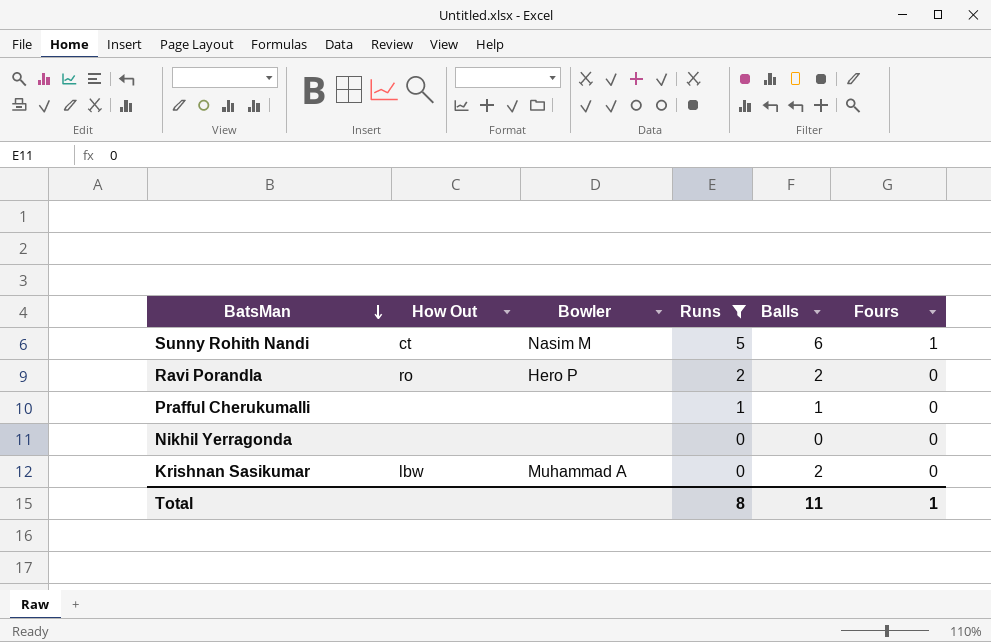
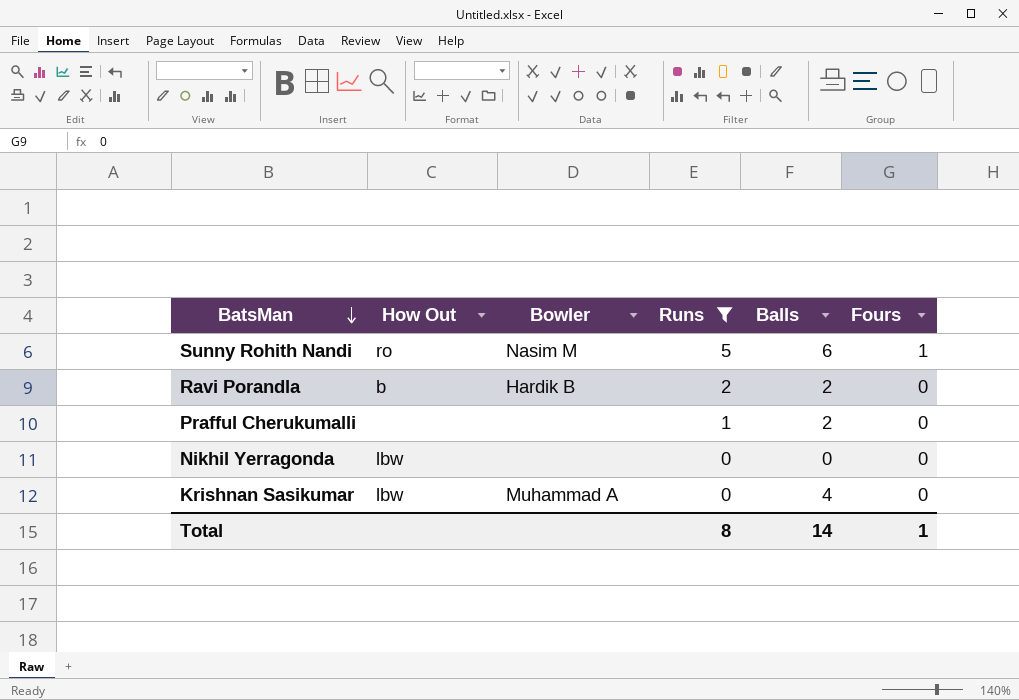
Sunny Rohith Nandi | How Out: ct -> ro
Ravi Porandla | How Out: ro -> b
Ravi Porandla | Bowler: Hero P -> Hardik B
Prafful Cherukumalli | Balls: 1 -> 2
Nikhil Yerragonda | How Out: none -> lbw
Krishnan Sasikumar | Balls: 2 -> 4
Total | Balls: 11 -> 14

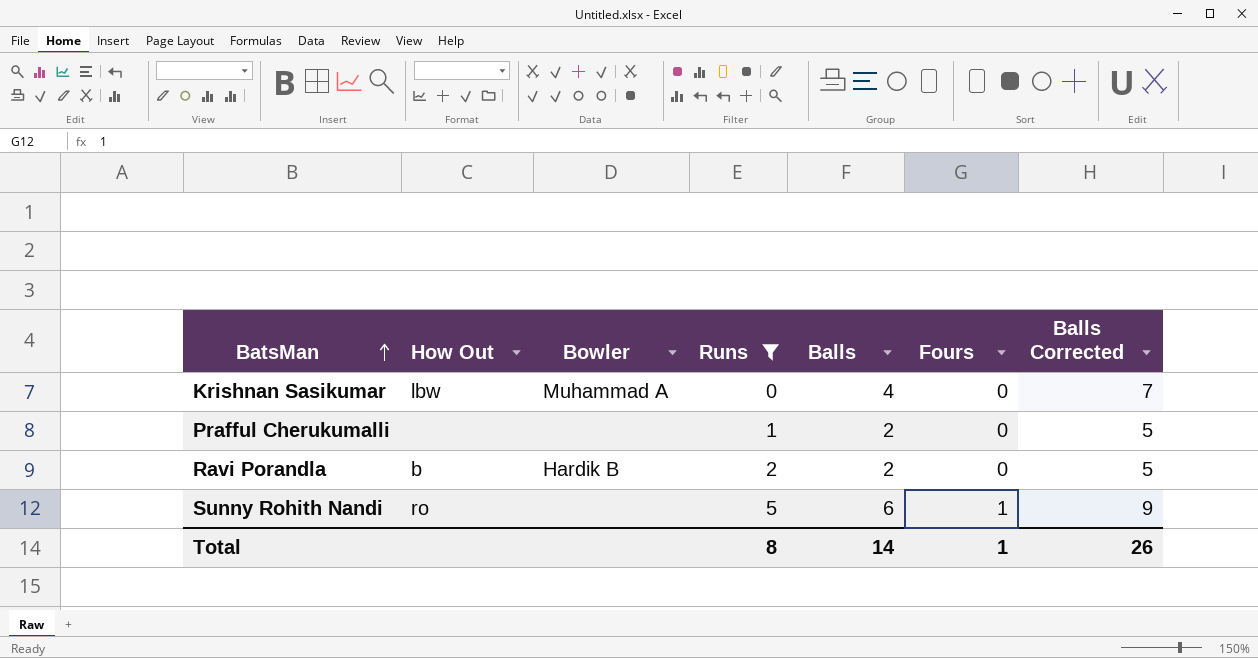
row order: BatsMan descending -> BatsMan ascending
column Balls Corrected | formula: none -> [Balls] + 3
row Nikhil Yerragonda: lbw | none | 0 | 0 | 0 -> none
Sunny Rohith Nandi | Bowler: Nasim M -> none

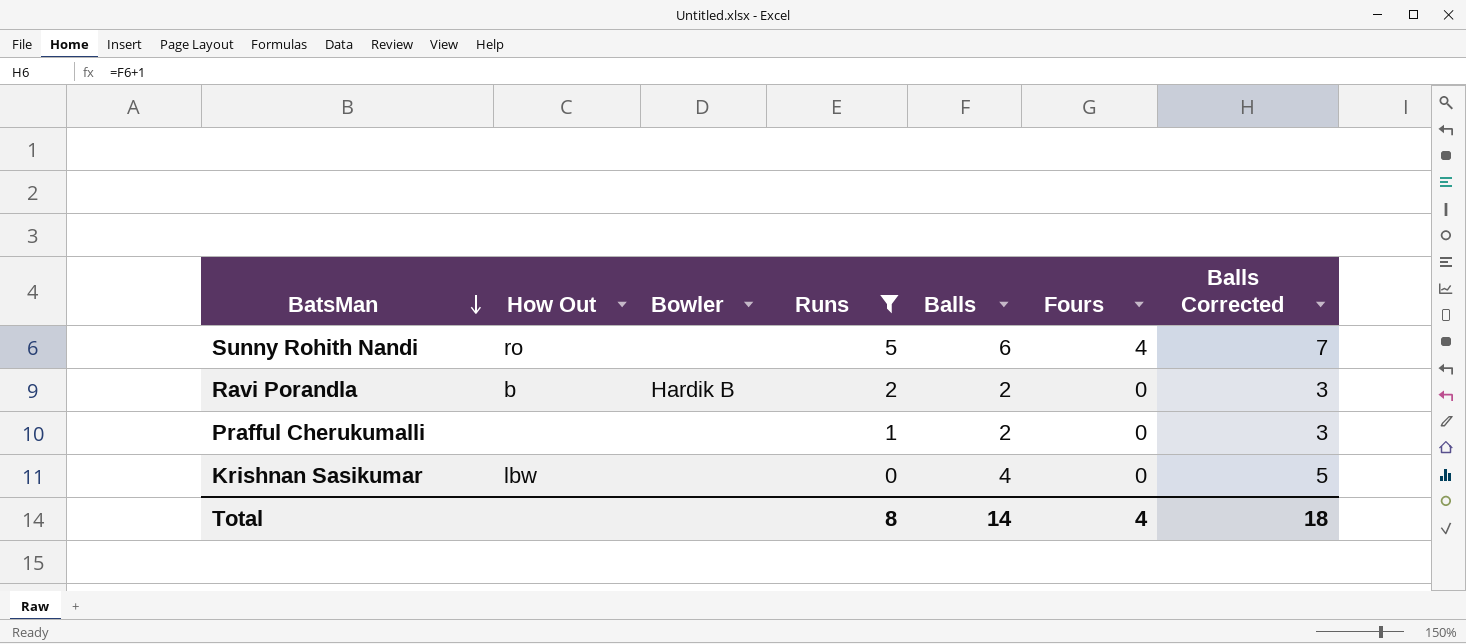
row order: BatsMan ascending -> BatsMan descending
column Balls Corrected | formula: [Balls] + 3 -> [Balls] + 1
Sunny Rohith Nandi | Fours: 1 -> 4
Krishnan Sasikumar | Bowler: Muhammad A -> none
Total | Fours: 1 -> 4
Total | Balls Corrected: 26 -> 18

